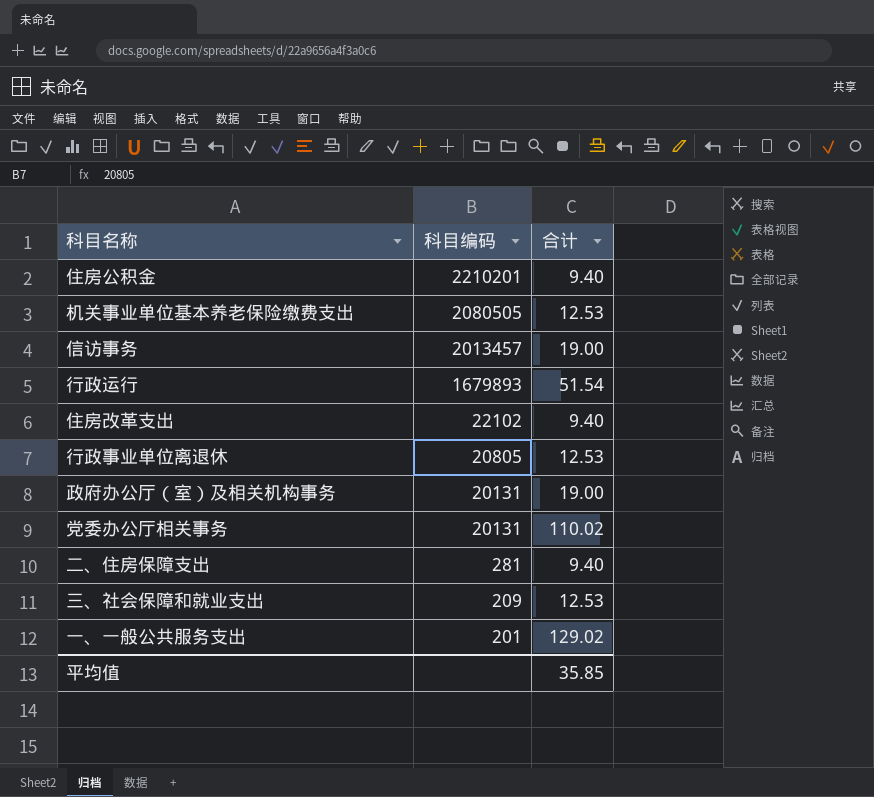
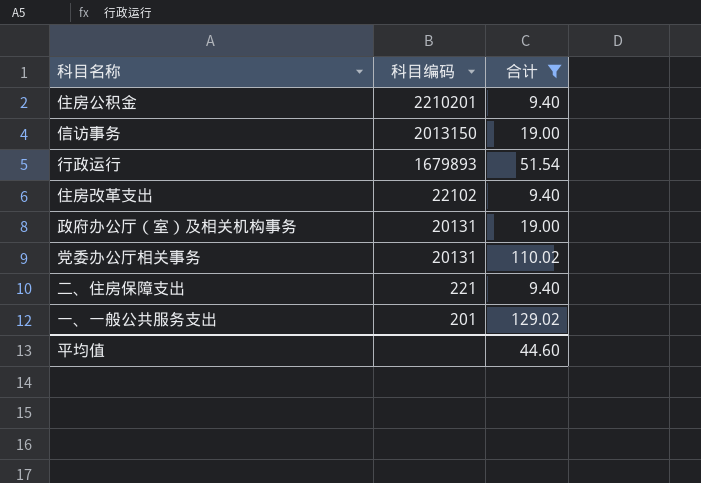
filter: none -> 合计 != 12.53
信访事务 | 科目编码: 2013457 -> 2013150
二、住房保障支出 | 科目编码: 281 -> 221
平均值 | 合计: 35.85 -> 44.60

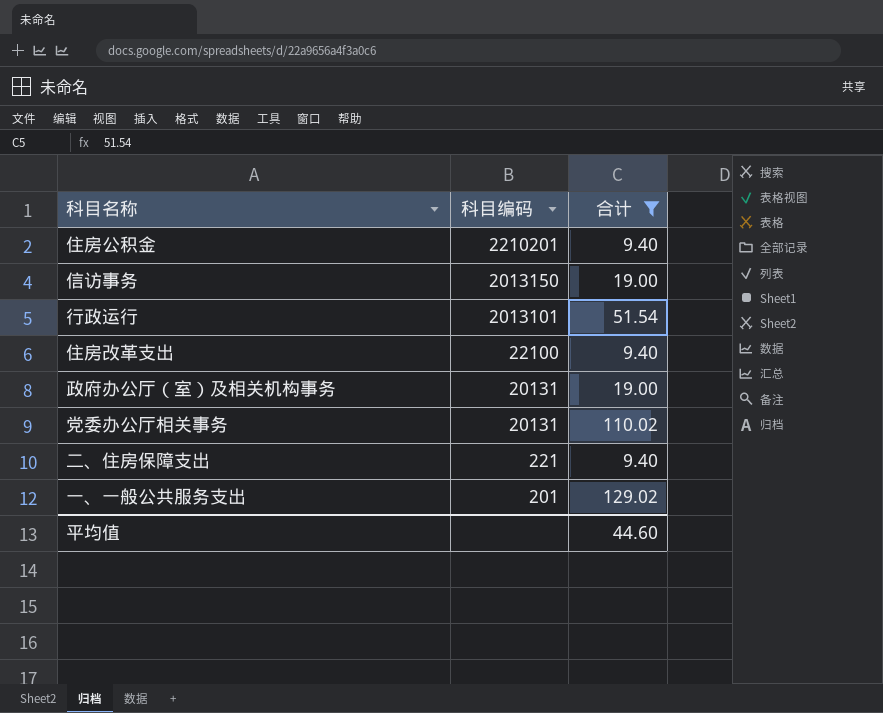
行政运行 | 科目编码: 1679893 -> 2013101
住房改革支出 | 科目编码: 22102 -> 22100

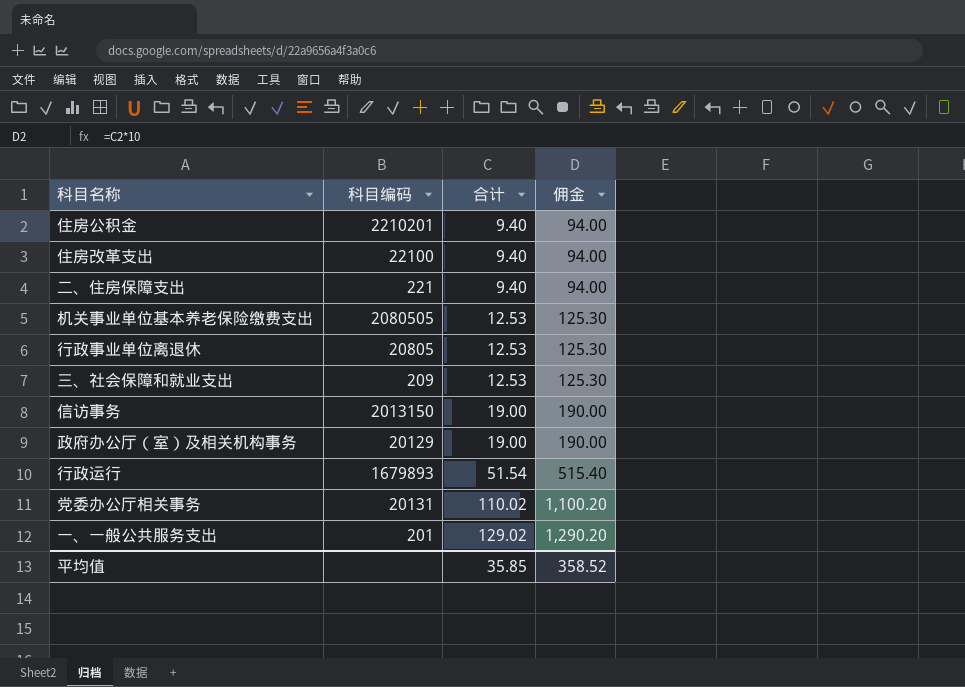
filter: 合计 != 12.53 -> none
row order: 科目编码 descending -> 合计 ascending
column 佣金 | formula: none -> [合计] * 10
政府办公厅（室）及相关机构事务 | 科目编码: 20131 -> 20129
行政运行 | 科目编码: 2013101 -> 1679893
平均值 | 合计: 44.60 -> 35.85

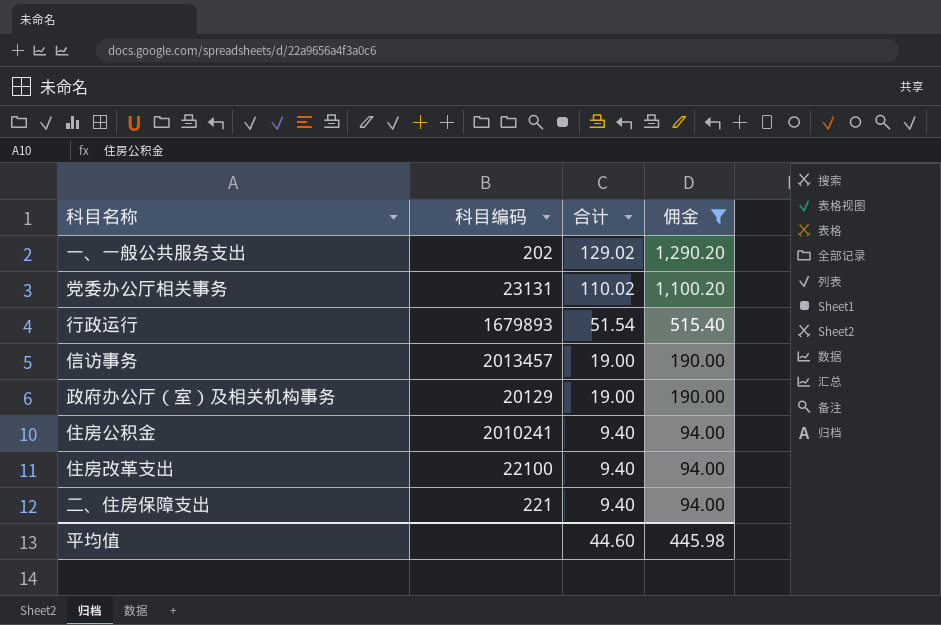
filter: none -> 佣金 != 125.30
row order: 合计 ascending -> 合计 descending
一、一般公共服务支出 | 科目编码: 201 -> 202
党委办公厅相关事务 | 科目编码: 20131 -> 23131
信访事务 | 科目编码: 2013150 -> 2013457
住房公积金 | 科目编码: 2210201 -> 2010241
平均值 | 合计: 35.85 -> 44.60
平均值 | 佣金: 358.52 -> 445.98

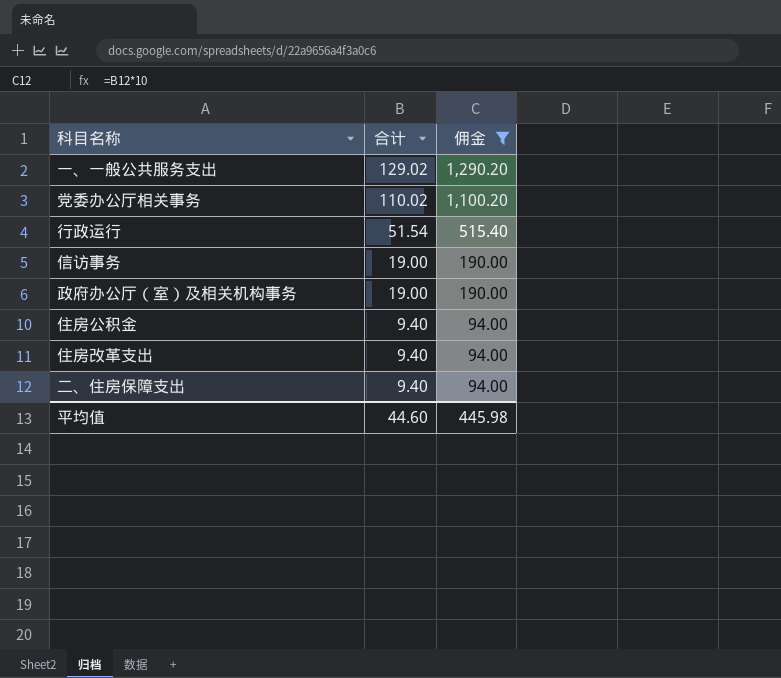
column 科目编码 | position: 2 -> none

